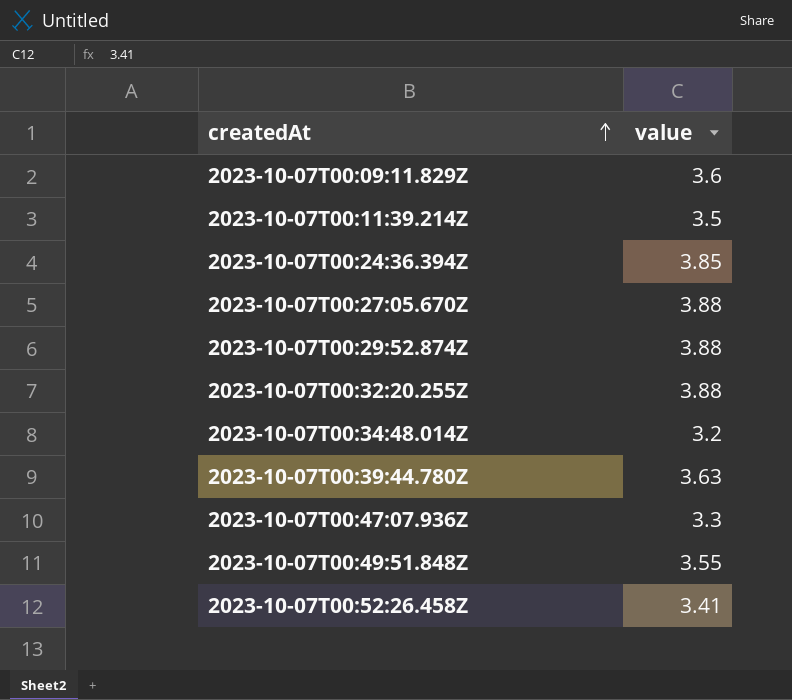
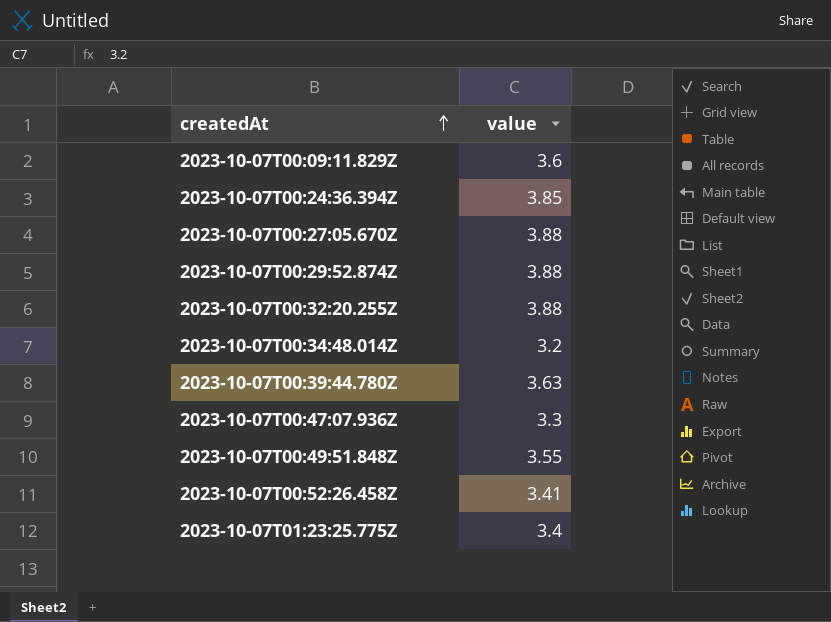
row 2023-10-07T00:11:39.214Z: 3.5 -> none
row 2023-10-07T01:23:25.775Z: none -> 3.4

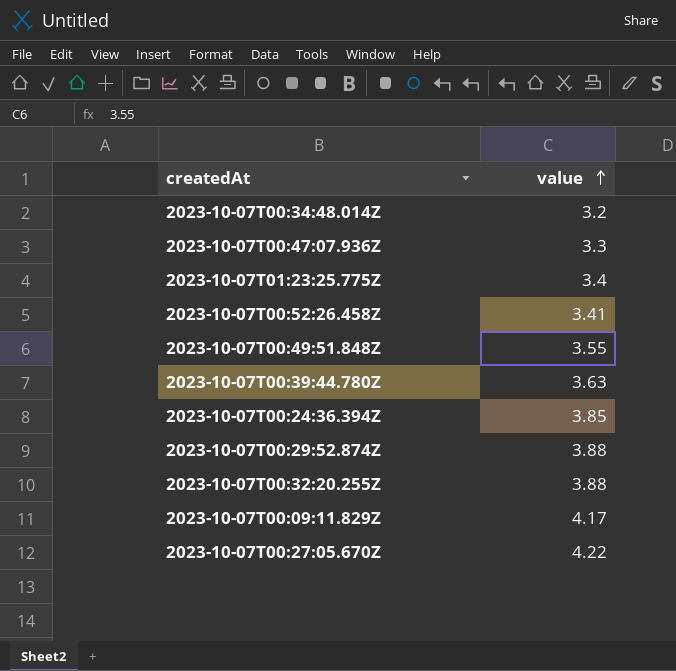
row order: createdAt ascending -> value ascending
2023-10-07T00:09:11.829Z | value: 3.6 -> 4.17
2023-10-07T00:27:05.670Z | value: 3.88 -> 4.22

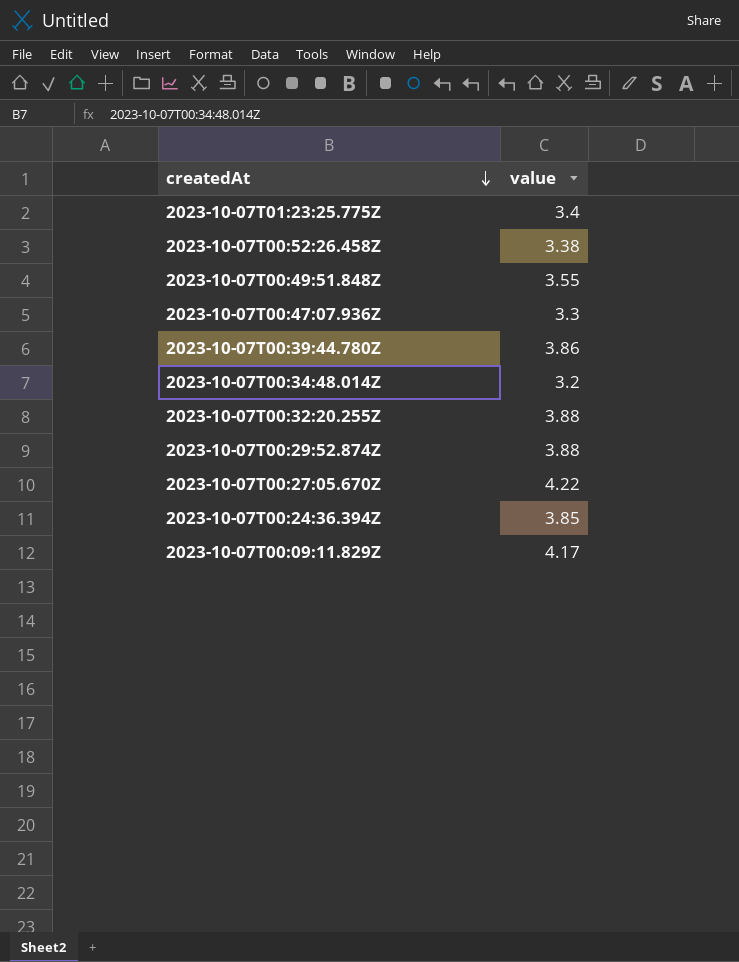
row order: value ascending -> createdAt descending
2023-10-07T00:52:26.458Z | value: 3.41 -> 3.38
2023-10-07T00:39:44.780Z | value: 3.63 -> 3.86

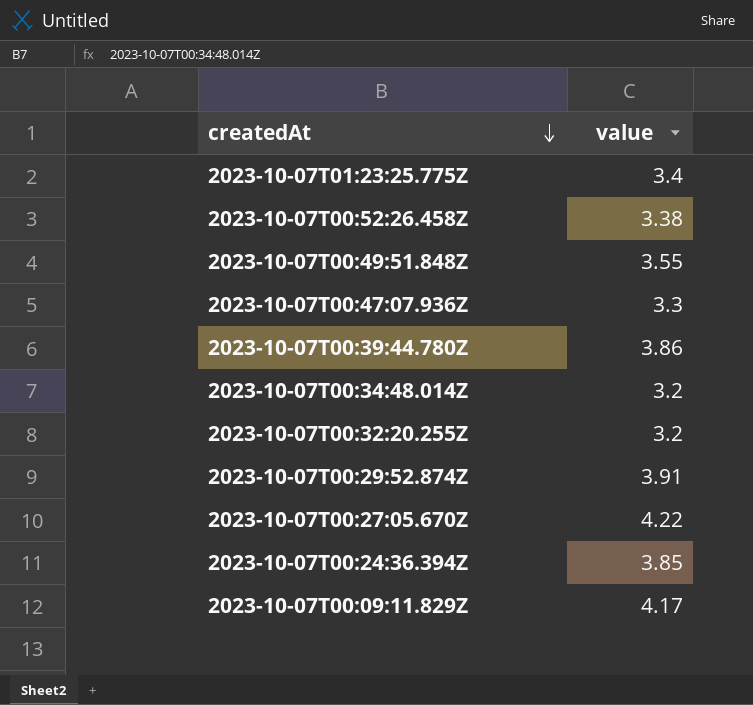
2023-10-07T00:32:20.255Z | value: 3.88 -> 3.2
2023-10-07T00:29:52.874Z | value: 3.88 -> 3.91

